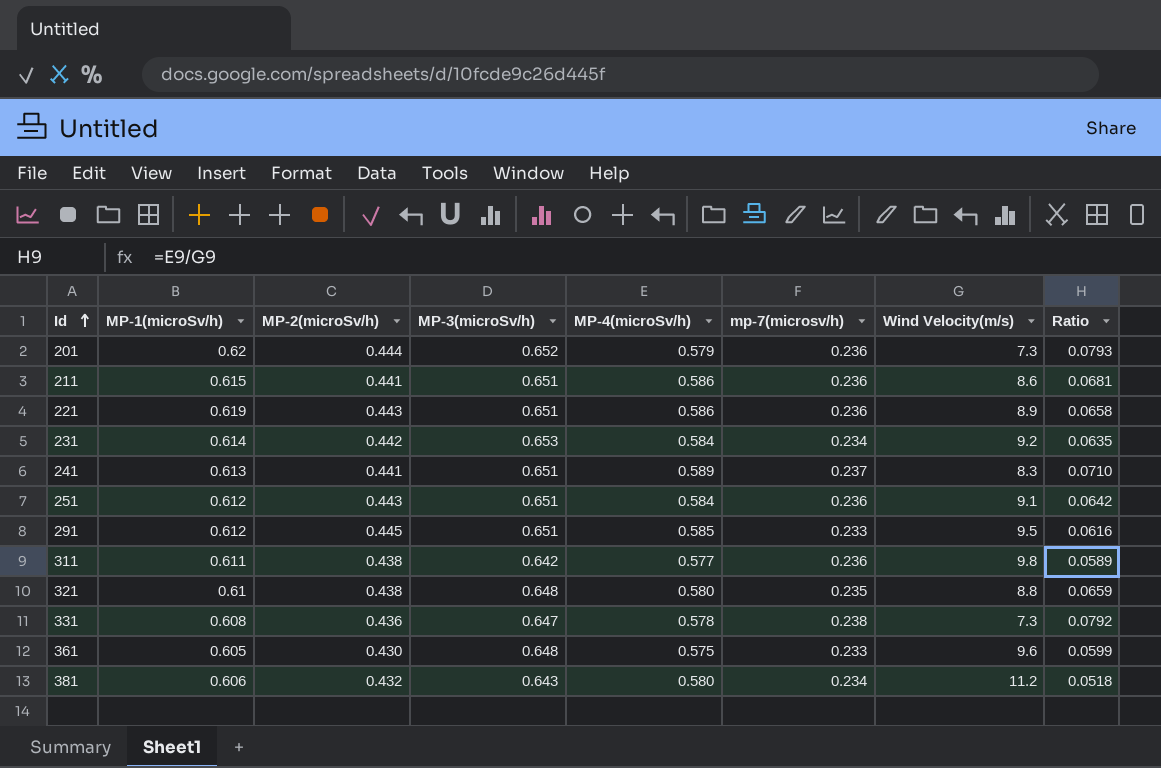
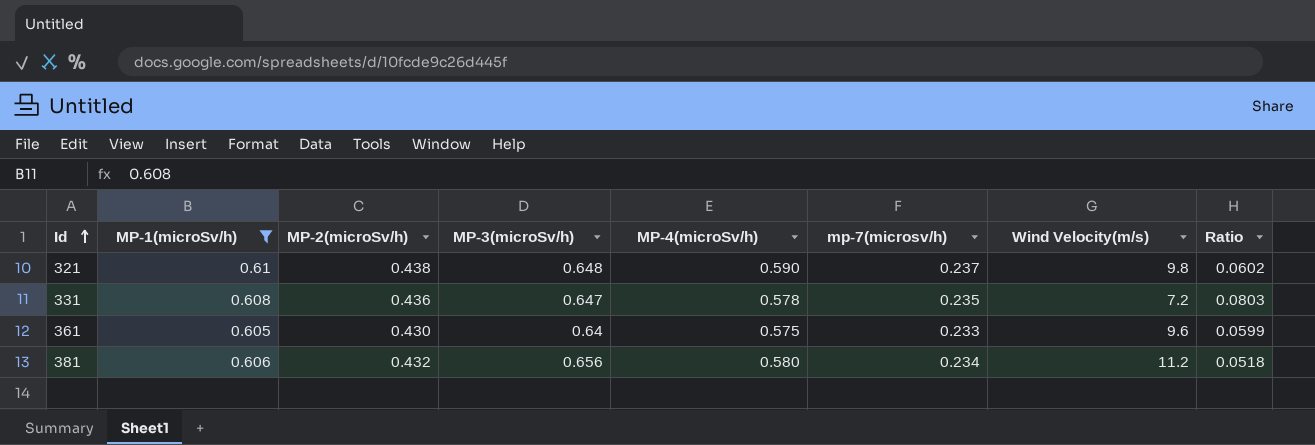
filter: none -> MP-1(microSv/h) <= 0.61
321 | MP-4(microSv/h): 0.580 -> 0.590
321 | mp-7(microsv/h): 0.235 -> 0.237
321 | Wind Velocity(m/s): 8.8 -> 9.8
321 | Ratio: 0.0659 -> 0.0602
331 | mp-7(microsv/h): 0.238 -> 0.235
331 | Wind Velocity(m/s): 7.3 -> 7.2
331 | Ratio: 0.0792 -> 0.0803
361 | MP-3(microSv/h): 0.648 -> 0.64
381 | MP-3(microSv/h): 0.643 -> 0.656

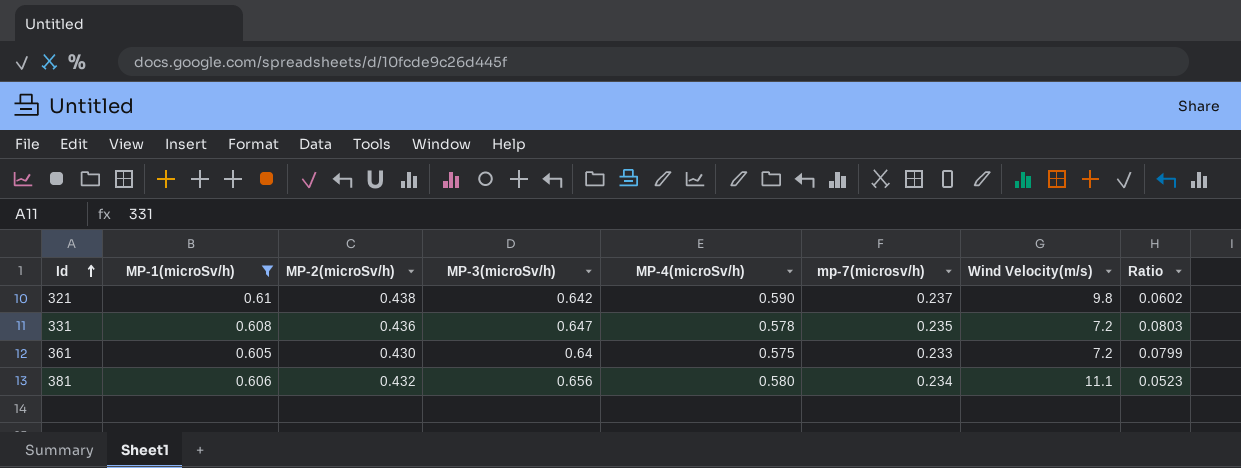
321 | MP-3(microSv/h): 0.648 -> 0.642
361 | Wind Velocity(m/s): 9.6 -> 7.2
361 | Ratio: 0.0599 -> 0.0799
381 | Wind Velocity(m/s): 11.2 -> 11.1
381 | Ratio: 0.0518 -> 0.0523

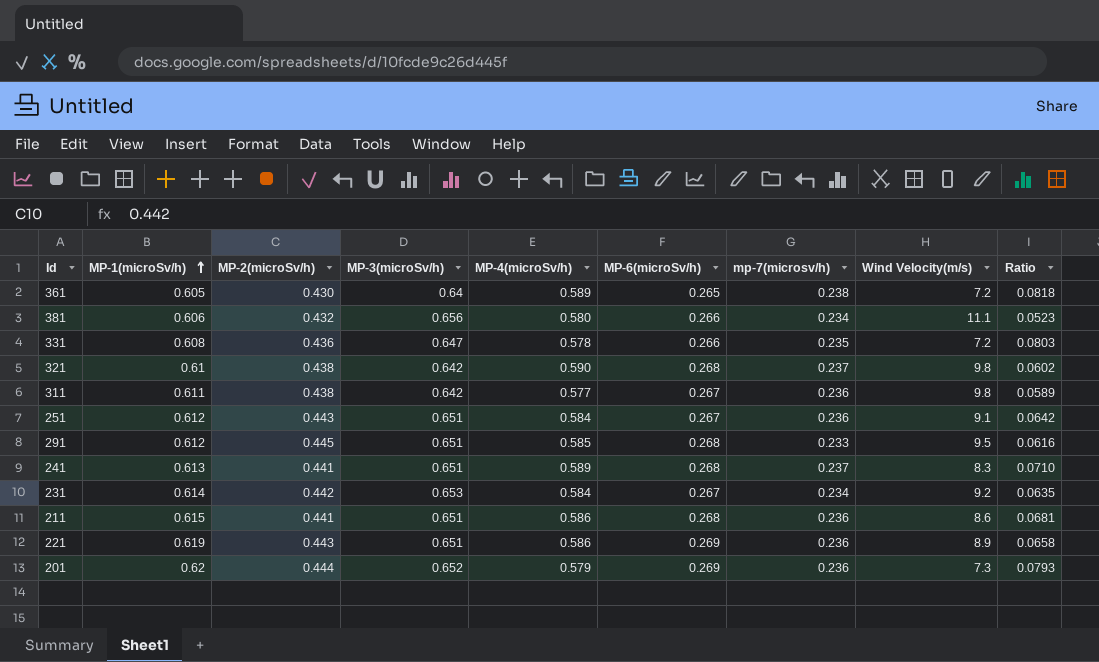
filter: MP-1(microSv/h) <= 0.61 -> none
row order: Id ascending -> MP-1(microSv/h) ascending
column MP-6(microSv/h) | position: none -> 6
361 | MP-4(microSv/h): 0.575 -> 0.589
361 | mp-7(microsv/h): 0.233 -> 0.238
361 | Ratio: 0.0799 -> 0.0818

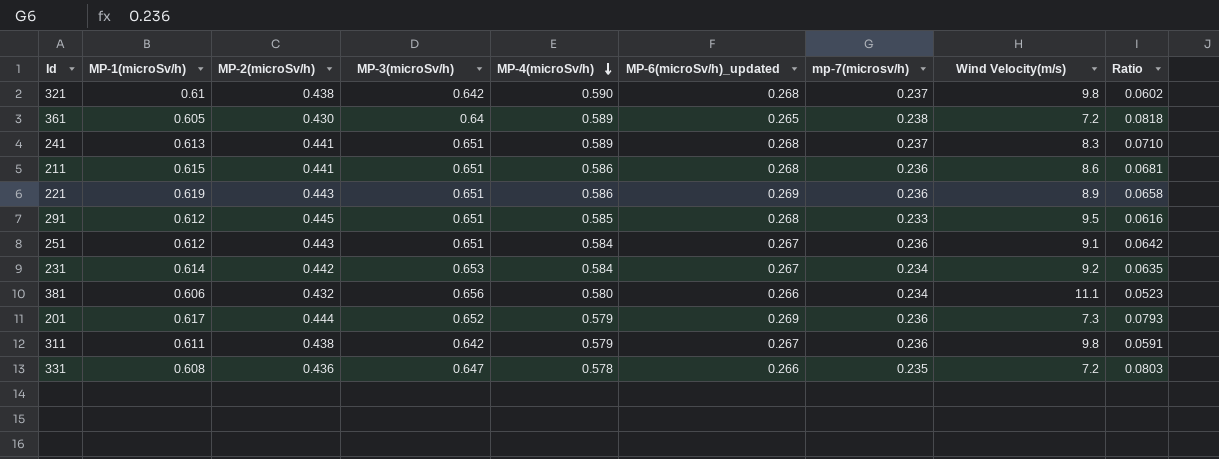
row order: MP-1(microSv/h) ascending -> MP-4(microSv/h) descending
column name: MP-6(microSv/h) -> MP-6(microSv/h)_updated
201 | MP-1(microSv/h): 0.62 -> 0.617
311 | MP-4(microSv/h): 0.577 -> 0.579
311 | Ratio: 0.0589 -> 0.0591

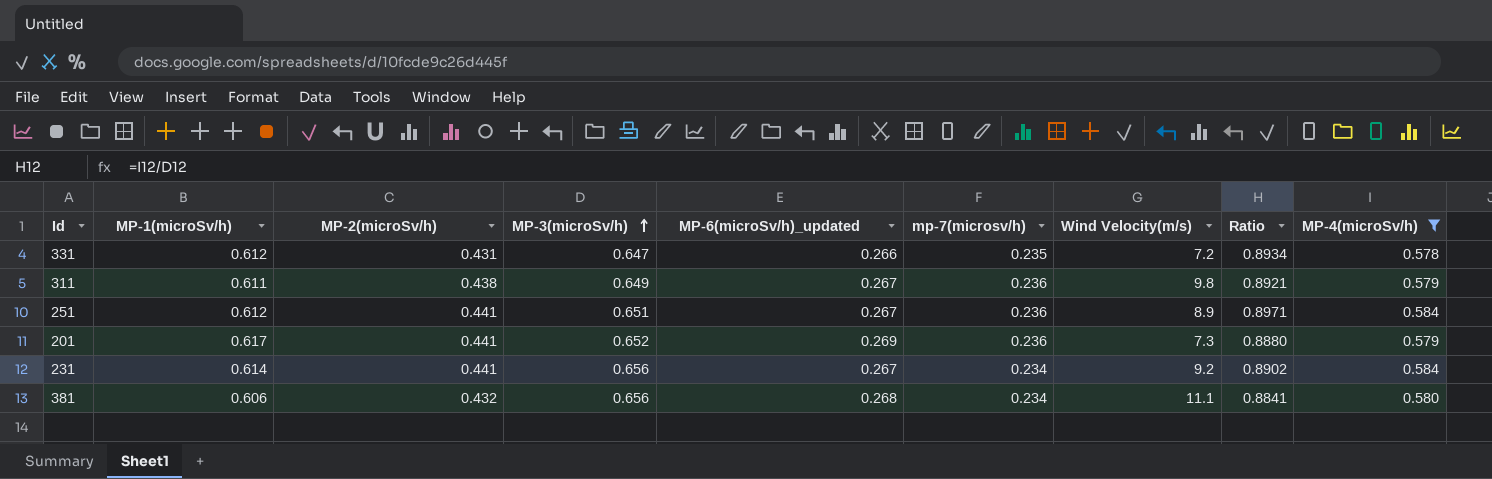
filter: none -> MP-4(microSv/h) <= 0.584
row order: MP-4(microSv/h) descending -> MP-3(microSv/h) ascending
column Ratio | formula: [MP-4(microSv/h)] / [Wind Velocity(m/s)] -> [MP-4(microSv/h)] / [MP-3(microSv/h)]
column MP-4(microSv/h) | position: 5 -> 9
331 | MP-1(microSv/h): 0.608 -> 0.612
331 | MP-2(microSv/h): 0.436 -> 0.431
311 | MP-3(microSv/h): 0.642 -> 0.649
251 | MP-2(microSv/h): 0.443 -> 0.441
251 | Wind Velocity(m/s): 9.1 -> 8.9
201 | MP-2(microSv/h): 0.444 -> 0.441
231 | MP-2(microSv/h): 0.442 -> 0.441
231 | MP-3(microSv/h): 0.653 -> 0.656
381 | MP-6(microSv/h)_updated: 0.266 -> 0.268

